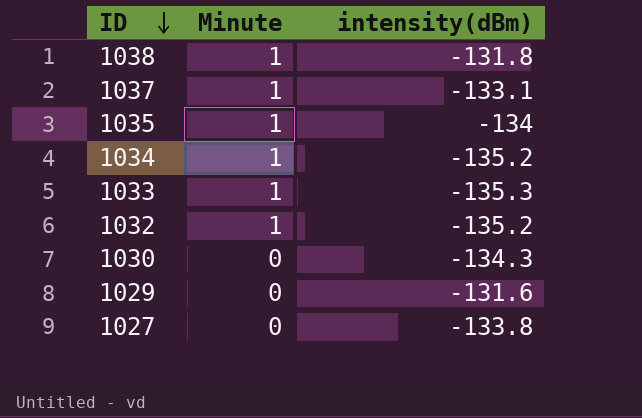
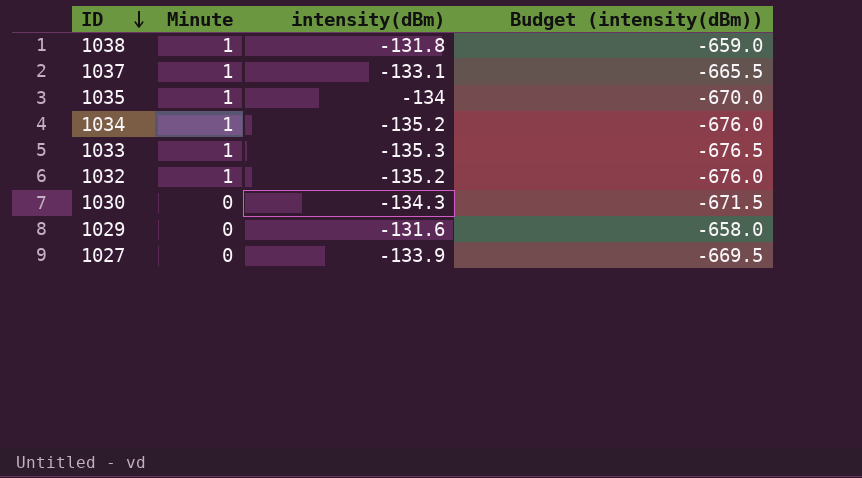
column Budget (intensity(dBm)) | formula: none -> [intensity(dBm)] * 5
1027 | intensity(dBm): -133.8 -> -133.9

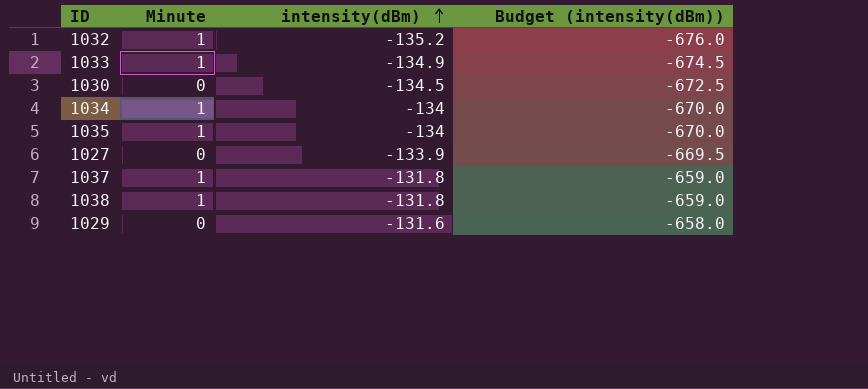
row order: ID descending -> intensity(dBm) ascending
1033 | intensity(dBm): -135.3 -> -134.9
1033 | Budget (intensity(dBm)): -676.5 -> -674.5
1030 | intensity(dBm): -134.3 -> -134.5
1030 | Budget (intensity(dBm)): -671.5 -> -672.5
1034 | intensity(dBm): -135.2 -> -134
1034 | Budget (intensity(dBm)): -676.0 -> -670.0
1037 | intensity(dBm): -133.1 -> -131.8
1037 | Budget (intensity(dBm)): -665.5 -> -659.0

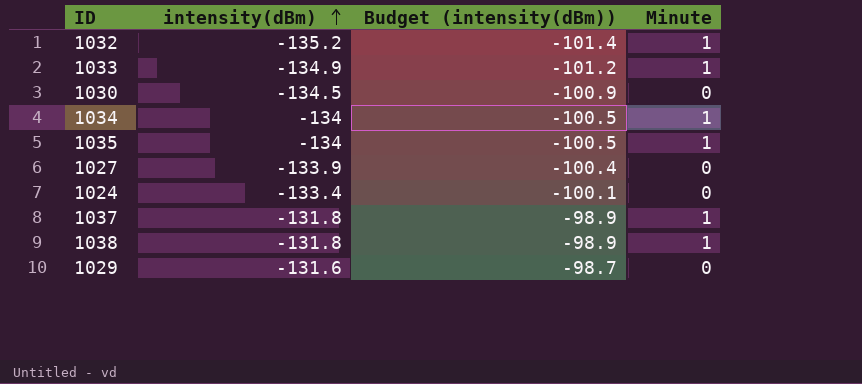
column Budget (intensity(dBm)) | formula: [intensity(dBm)] * 5 -> [intensity(dBm)] * 0.75
column Minute | position: 2 -> 4
row 1024: none -> -133.4 | -100.1 | 0

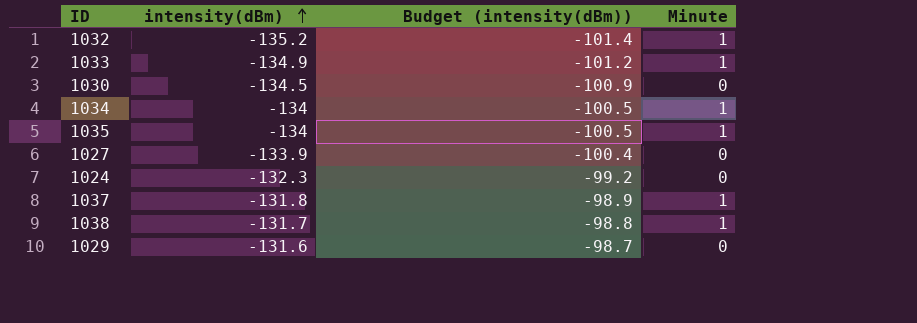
1024 | intensity(dBm): -133.4 -> -132.3
1024 | Budget (intensity(dBm)): -100.1 -> -99.2
1038 | intensity(dBm): -131.8 -> -131.7
1038 | Budget (intensity(dBm)): -98.9 -> -98.8

